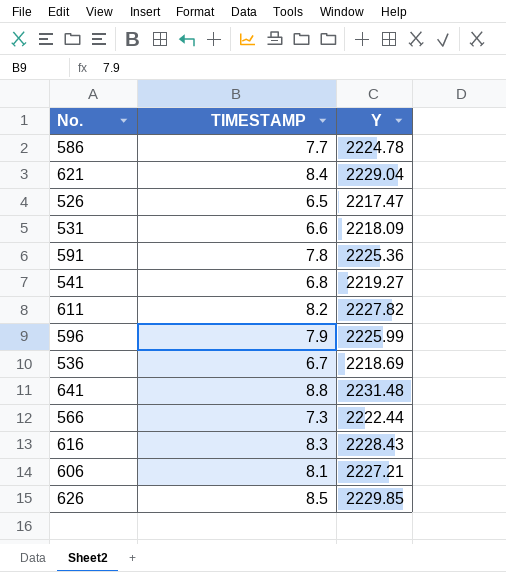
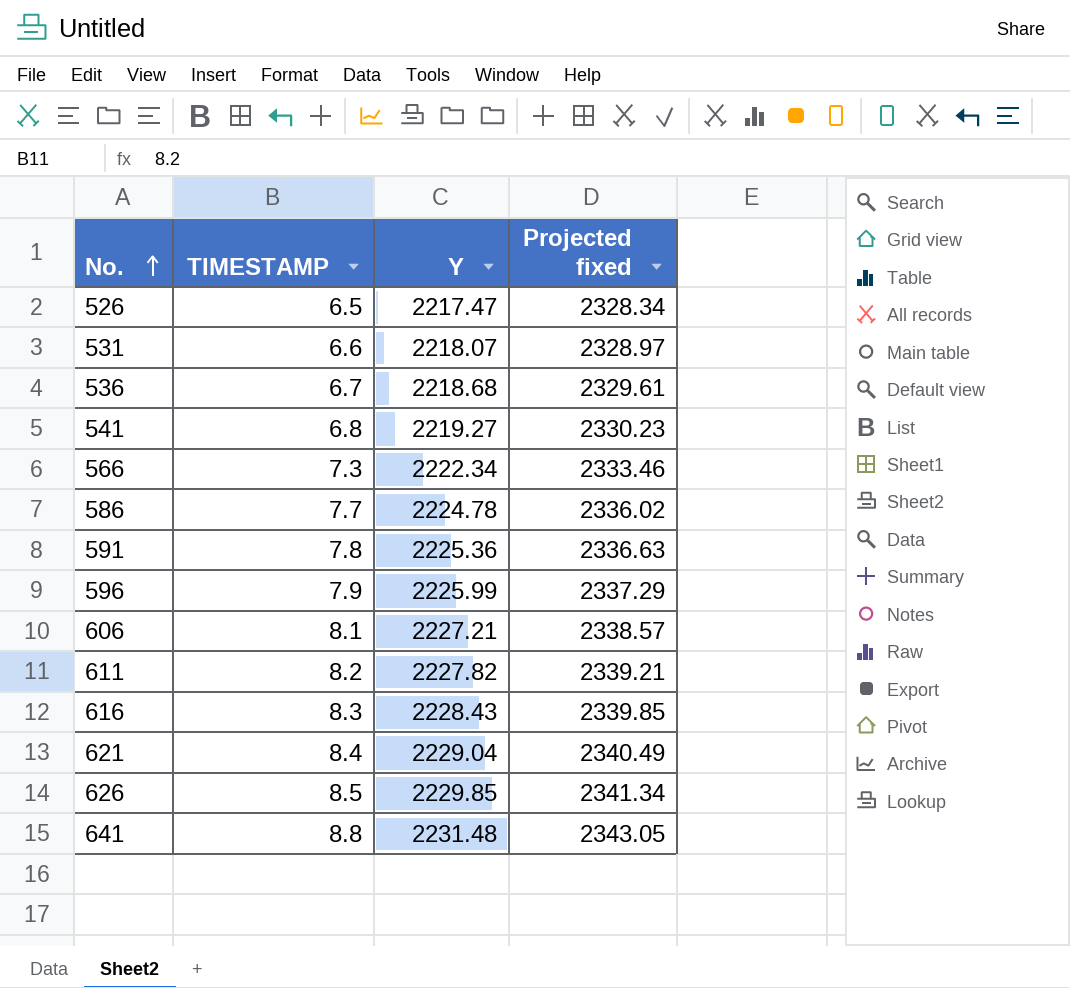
row order: none -> No. ascending
column Projected fixed | formula: none -> [Y] * 1.05
531 | Y: 2218.09 -> 2218.07
536 | Y: 2218.69 -> 2218.68
566 | Y: 2222.44 -> 2222.34

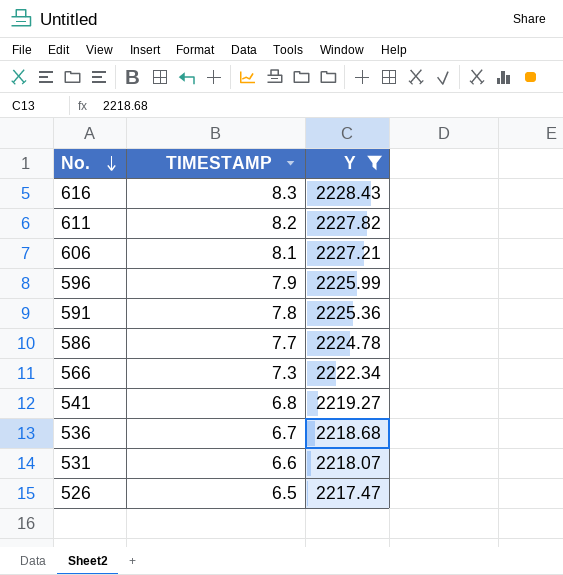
filter: none -> Y <= 2228.43
row order: No. ascending -> No. descending
column Projected fixed | formula: [Y] * 1.05 -> none

